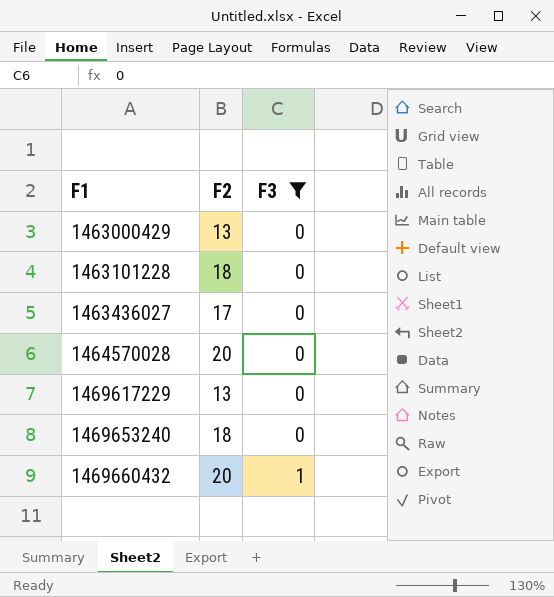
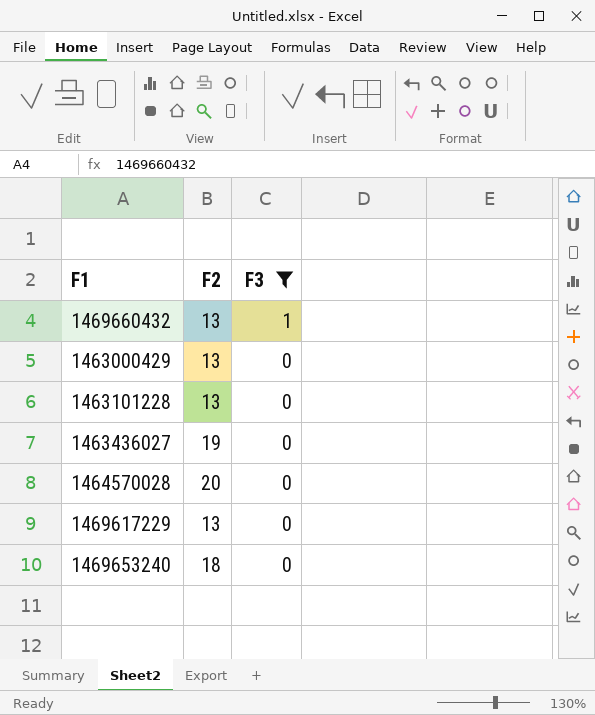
row order: F1 ascending -> F3 descending
1469660432 | F2: 20 -> 13
1463101228 | F2: 18 -> 13
1463436027 | F2: 17 -> 19

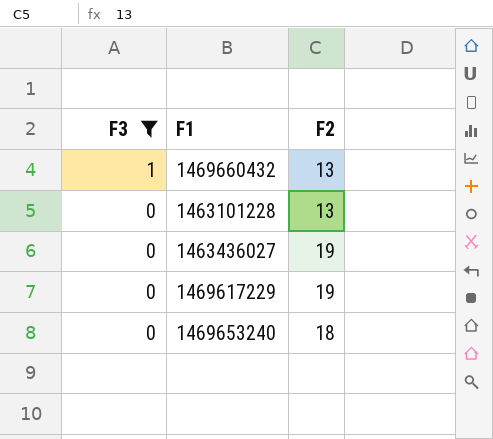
column F3 | position: 3 -> 1
row 1463000429: 13 | 0 -> none
row 1464570028: 20 | 0 -> none
1469617229 | F2: 13 -> 19

